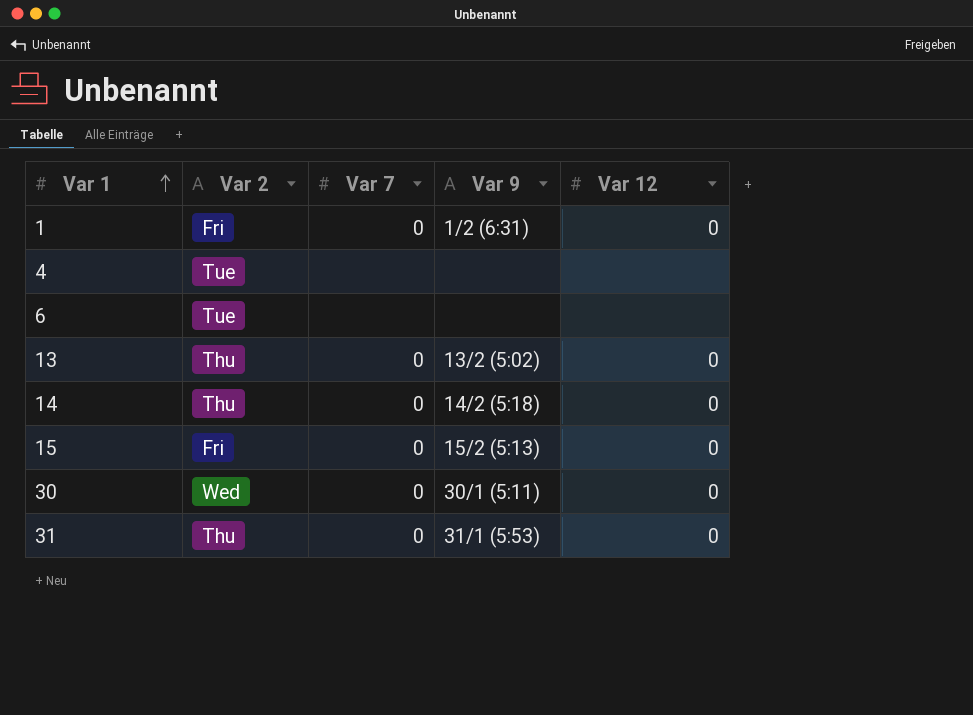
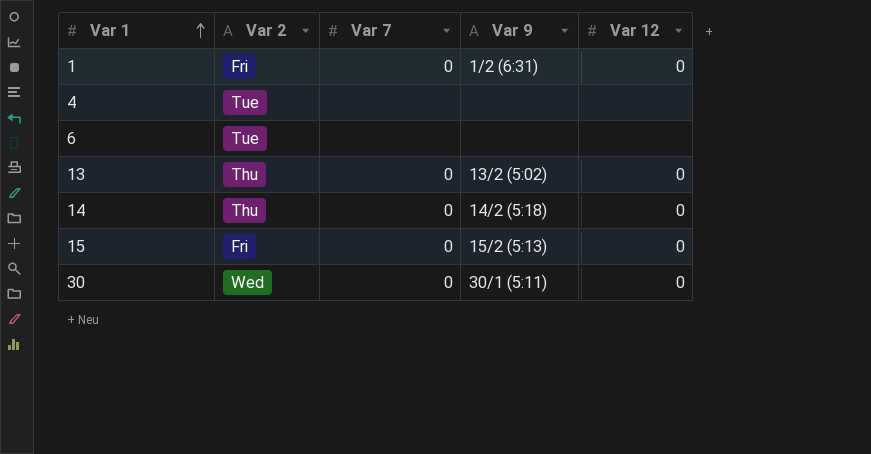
row 31: Thu | 0 | 31/1 (5:53) | 0 -> none

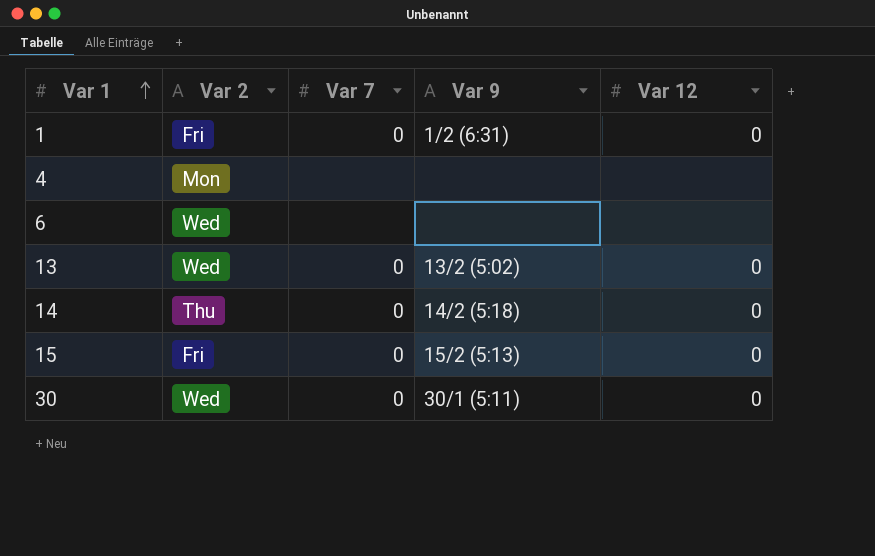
4 | Var 2: Tue -> Mon
6 | Var 2: Tue -> Wed
13 | Var 2: Thu -> Wed

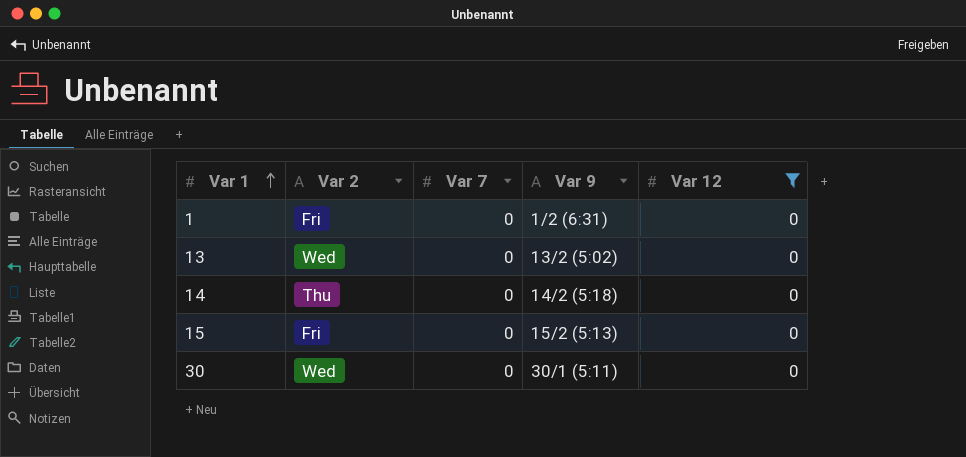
filter: none -> Var 12 = 0

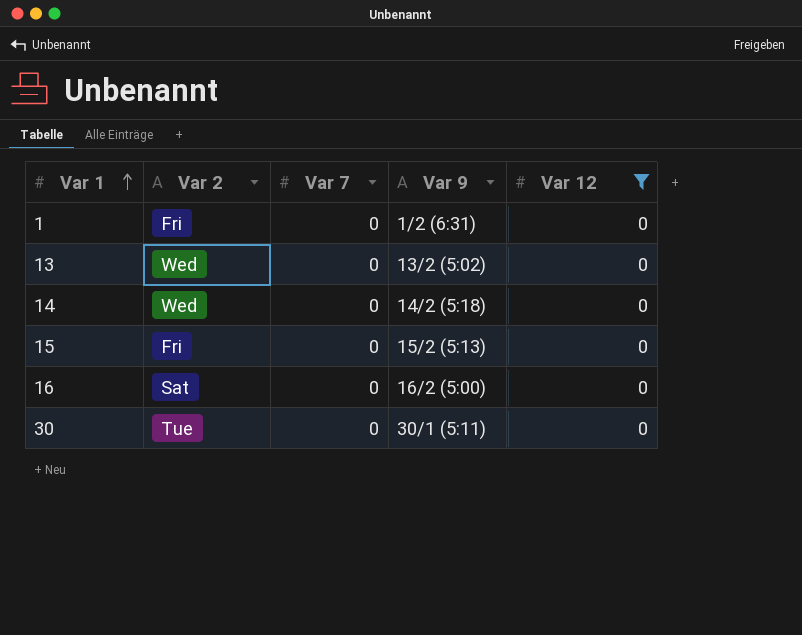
14 | Var 2: Thu -> Wed
row 16: none -> Sat | 0 | 16/2 (5:00) | 0
30 | Var 2: Wed -> Tue

